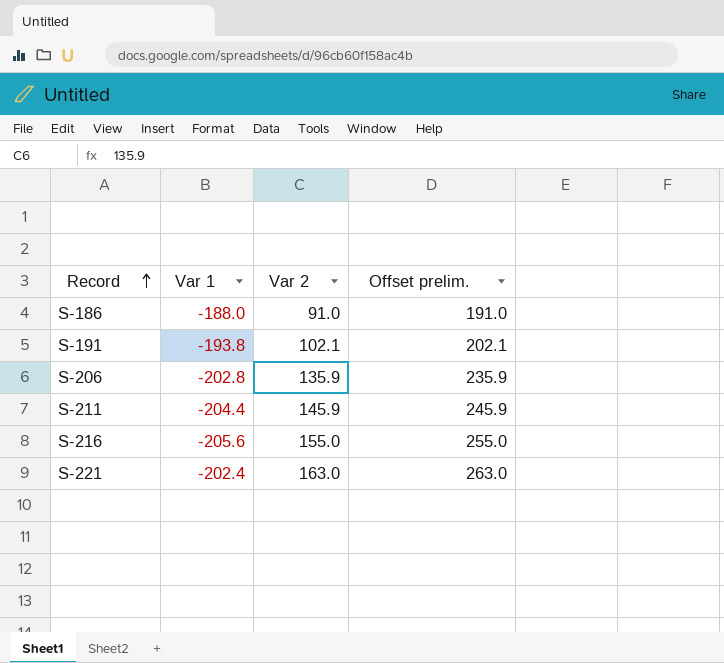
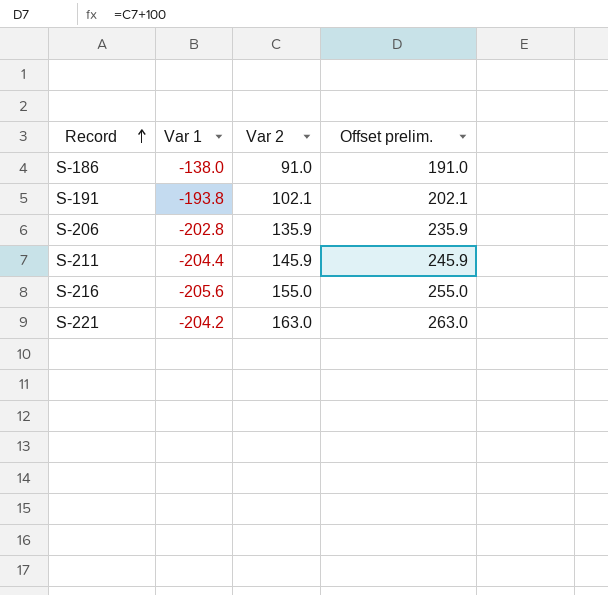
S-186 | Var 1: -188.0 -> -138.0
S-221 | Var 1: -202.4 -> -204.2

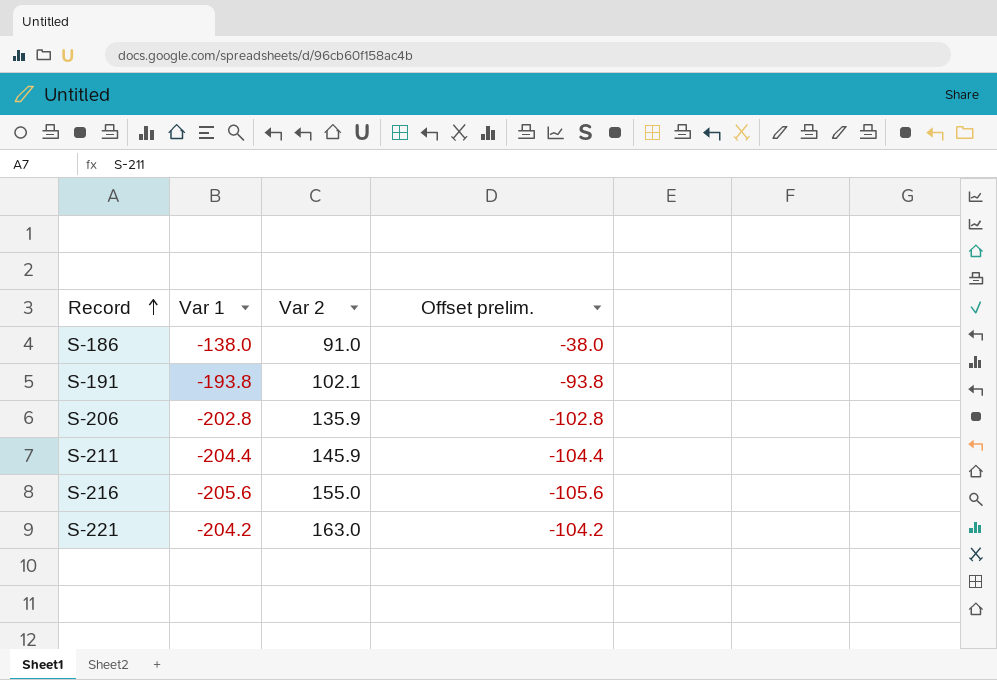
column Offset prelim. | formula: [Var 2] + 100 -> [Var 1] + 100

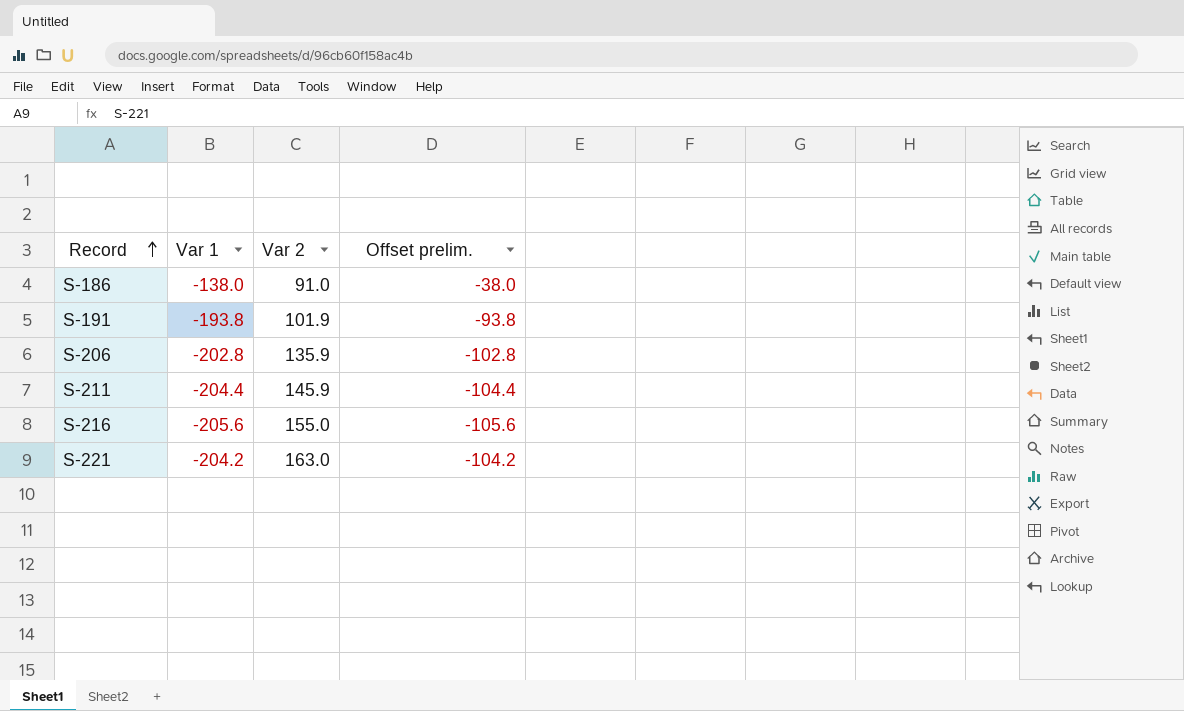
S-191 | Var 2: 102.1 -> 101.9

